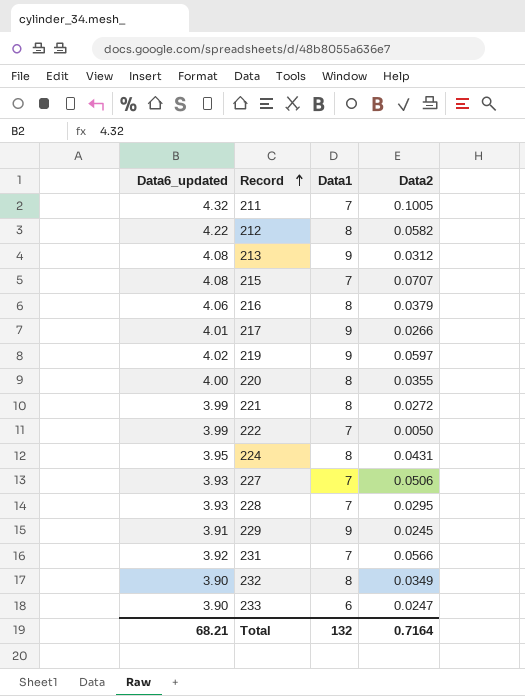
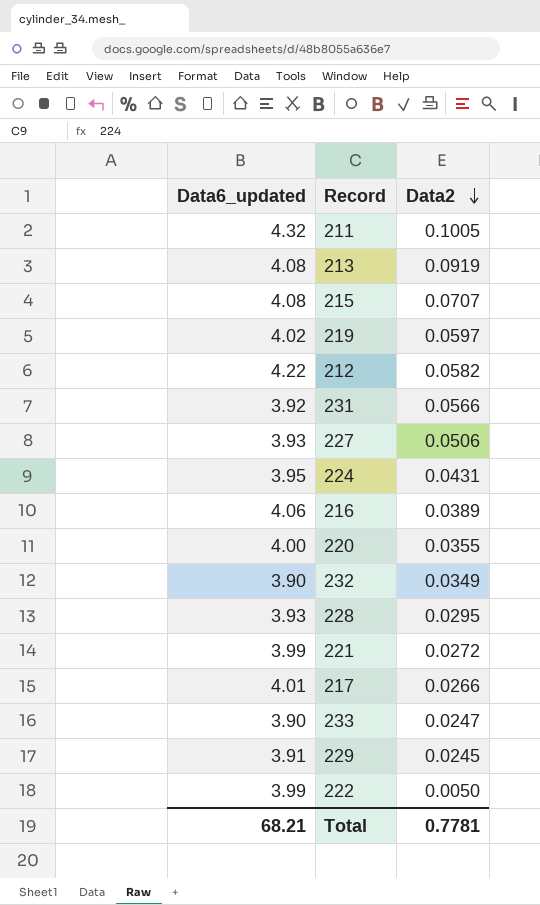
row order: Record ascending -> Data2 descending
column Data1 | position: 3 -> none
213 | Data2: 0.0312 -> 0.0919
216 | Data2: 0.0379 -> 0.0389
Total | Data2: 0.7164 -> 0.7781

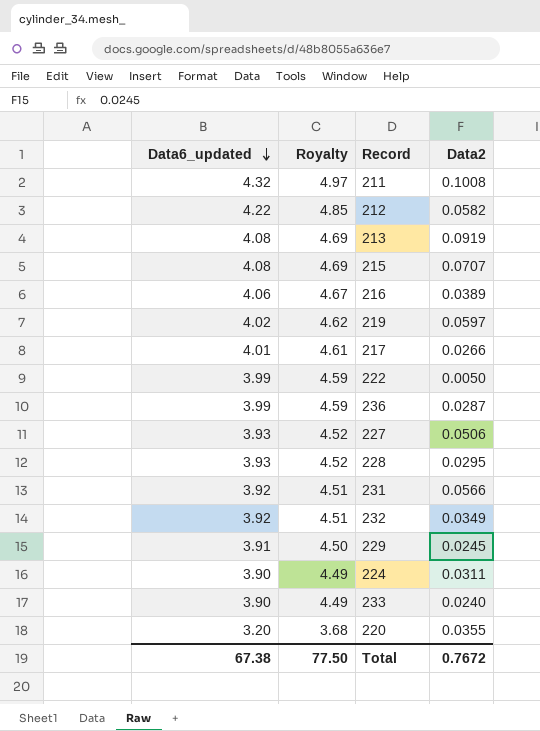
row order: Data2 descending -> Data6_updated descending
column Royalty | formula: none -> [Data6_updated] * 1.15
row 221: 3.99 | 0.0272 -> none
211 | Data2: 0.1005 -> 0.1008
row 236: none -> 3.99 | 4.59 | 0.0287
232 | Data6_updated: 3.90 -> 3.92
224 | Data6_updated: 3.95 -> 3.90
224 | Data2: 0.0431 -> 0.0311
233 | Data2: 0.0247 -> 0.0240
220 | Data6_updated: 4.00 -> 3.20
Total | Data6_updated: 68.21 -> 67.38
Total | Data2: 0.7781 -> 0.7672

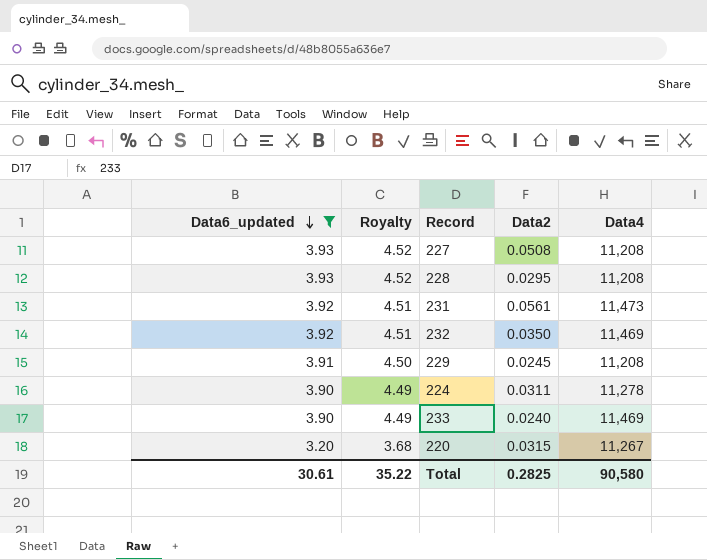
filter: none -> Data6_updated <= 3.93
column Data4 | position: none -> 5
227 | Data2: 0.0506 -> 0.0508
231 | Data2: 0.0566 -> 0.0561
232 | Data2: 0.0349 -> 0.0350
220 | Data2: 0.0355 -> 0.0315
Total | Data6_updated: 67.38 -> 30.61
Total | Royalty: 77.50 -> 35.22
Total | Data2: 0.7672 -> 0.2825

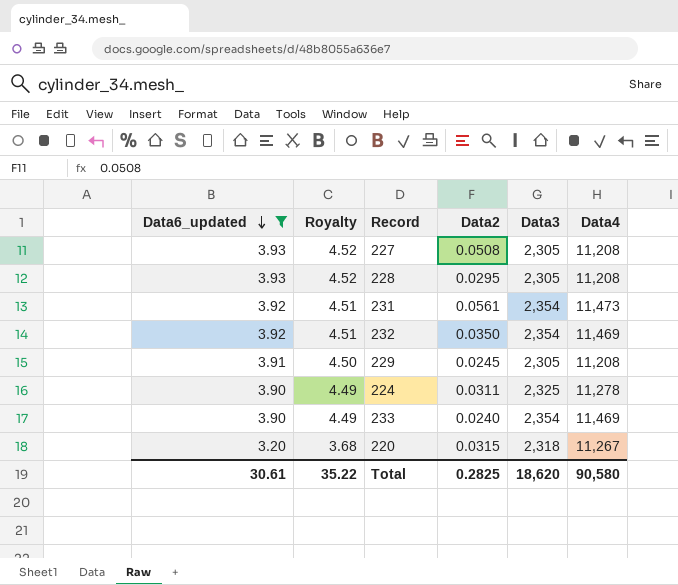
column Data3 | position: none -> 5

